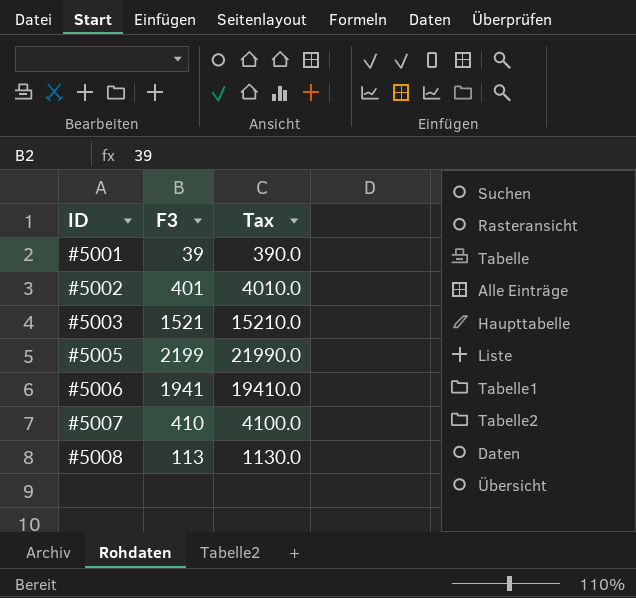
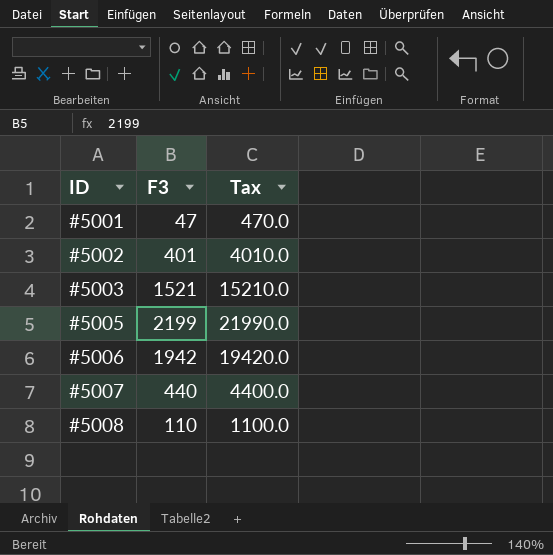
#5001 | F3: 39 -> 47
#5001 | Tax: 390.0 -> 470.0
#5006 | F3: 1941 -> 1942
#5006 | Tax: 19410.0 -> 19420.0
#5007 | F3: 410 -> 440
#5007 | Tax: 4100.0 -> 4400.0
#5008 | F3: 113 -> 110
#5008 | Tax: 1130.0 -> 1100.0

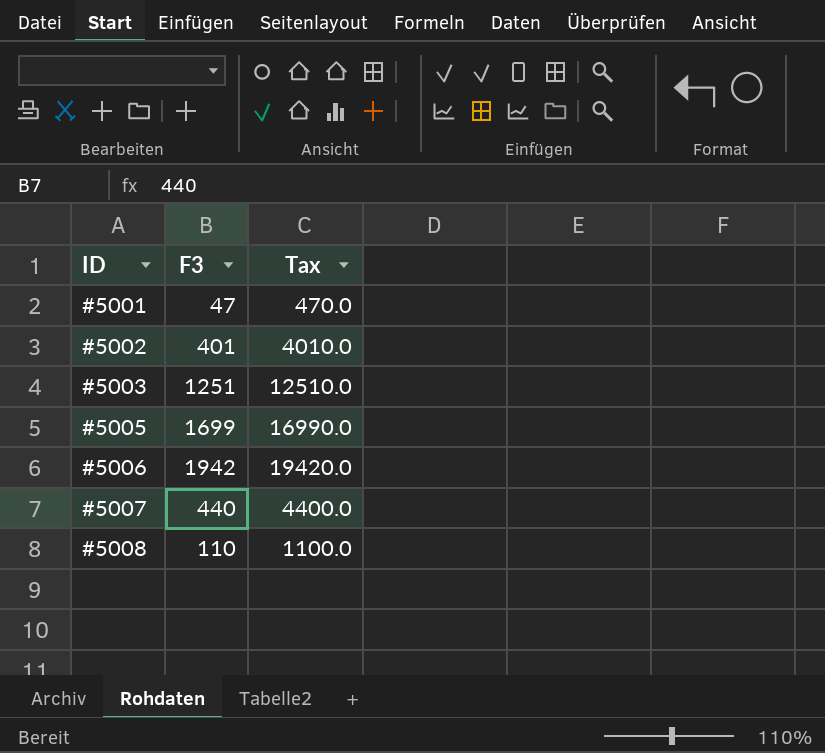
#5003 | F3: 1521 -> 1251
#5003 | Tax: 15210.0 -> 12510.0
#5005 | F3: 2199 -> 1699
#5005 | Tax: 21990.0 -> 16990.0

